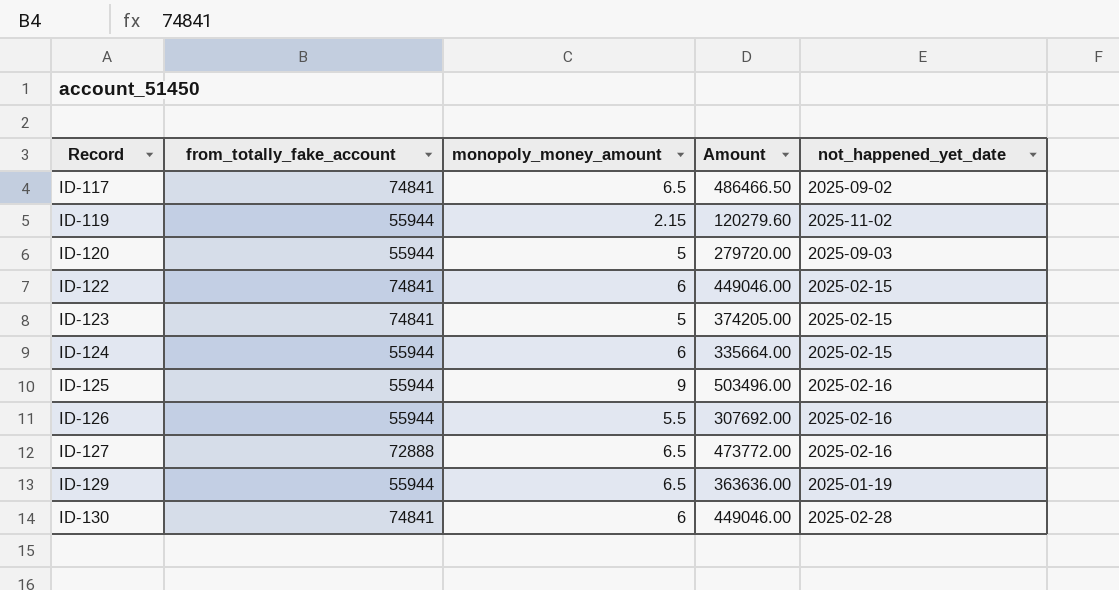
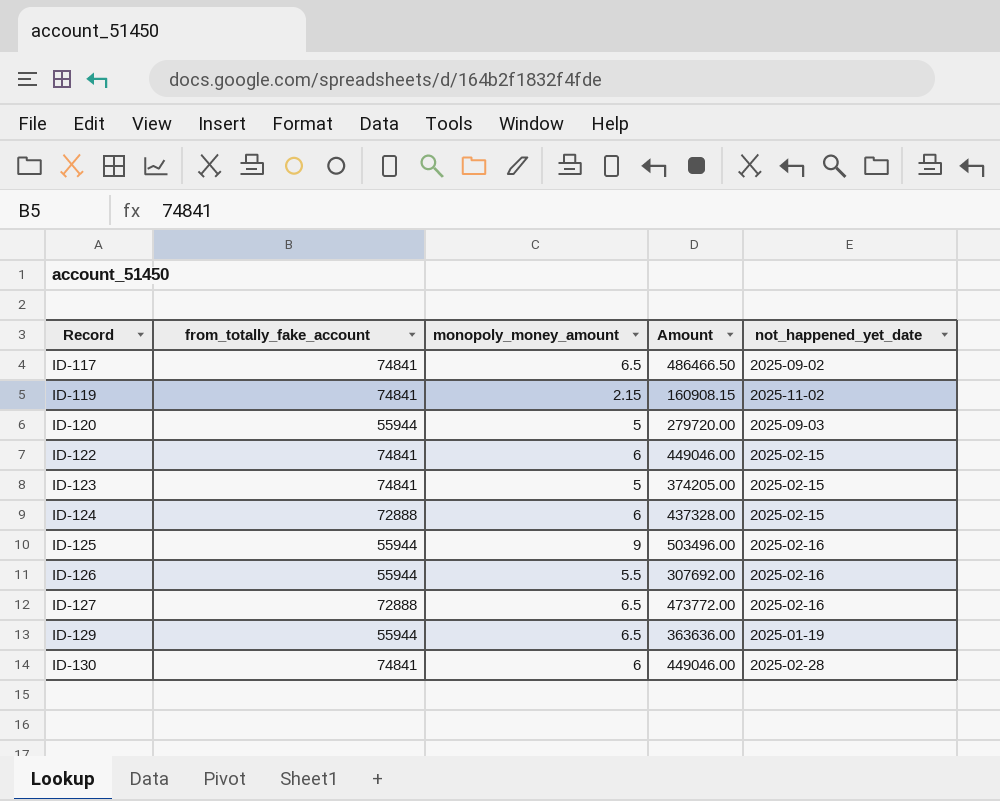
ID-119 | from_totally_fake_account: 55944 -> 74841
ID-119 | Amount: 120279.60 -> 160908.15
ID-124 | from_totally_fake_account: 55944 -> 72888
ID-124 | Amount: 335664.00 -> 437328.00

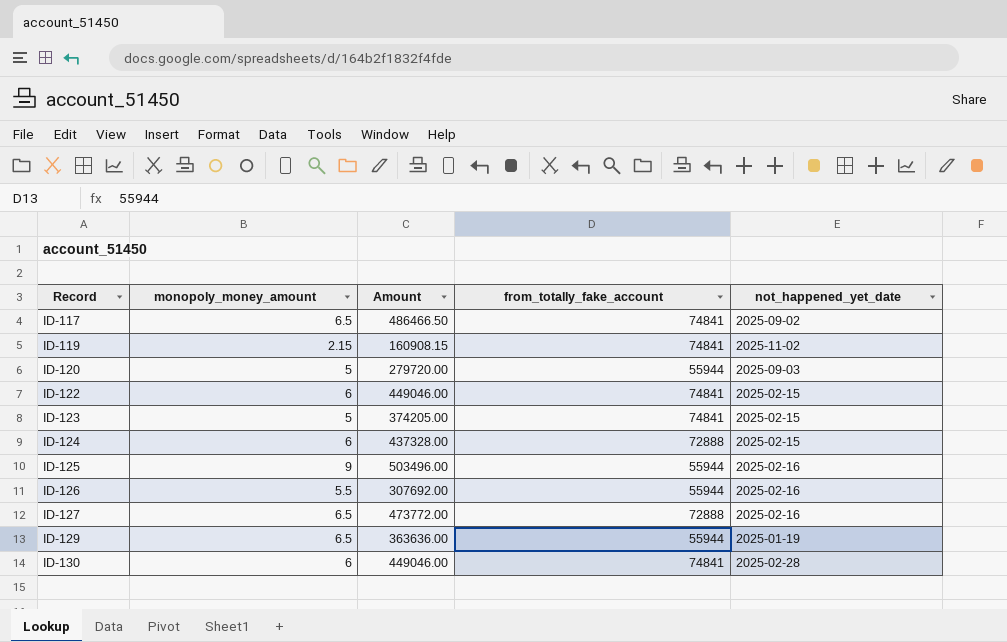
column from_totally_fake_account | position: 2 -> 4

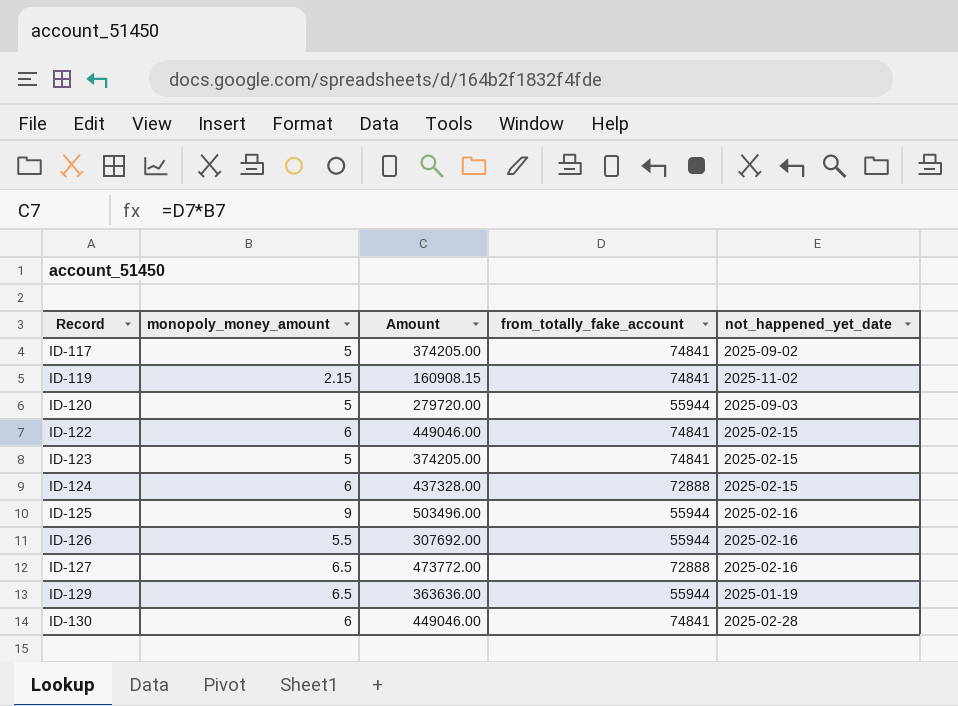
ID-117 | monopoly_money_amount: 6.5 -> 5
ID-117 | Amount: 486466.50 -> 374205.00

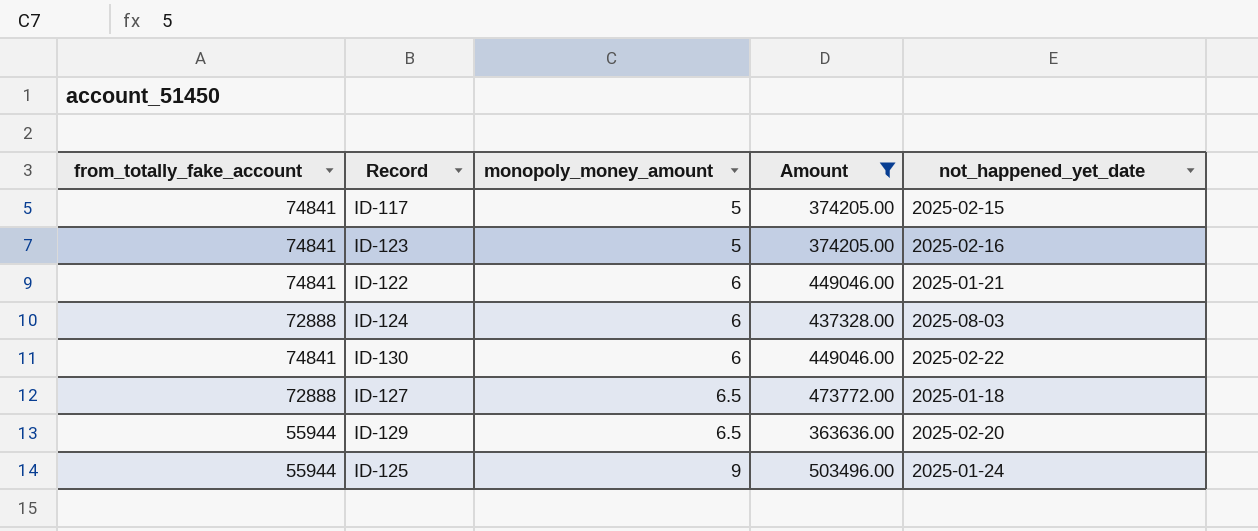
filter: none -> Amount >= 363636.00
row order: Record ascending -> monopoly_money_amount ascending
column from_totally_fake_account | position: 4 -> 1
ID-117 | not_happened_yet_date: 2025-09-02 -> 2025-02-15
ID-123 | not_happened_yet_date: 2025-02-15 -> 2025-02-16
ID-122 | not_happened_yet_date: 2025-02-15 -> 2025-01-21
ID-124 | not_happened_yet_date: 2025-02-15 -> 2025-08-03
ID-130 | not_happened_yet_date: 2025-02-28 -> 2025-02-22
ID-127 | not_happened_yet_date: 2025-02-16 -> 2025-01-18
ID-129 | not_happened_yet_date: 2025-01-19 -> 2025-02-20
ID-125 | not_happened_yet_date: 2025-02-16 -> 2025-01-24

